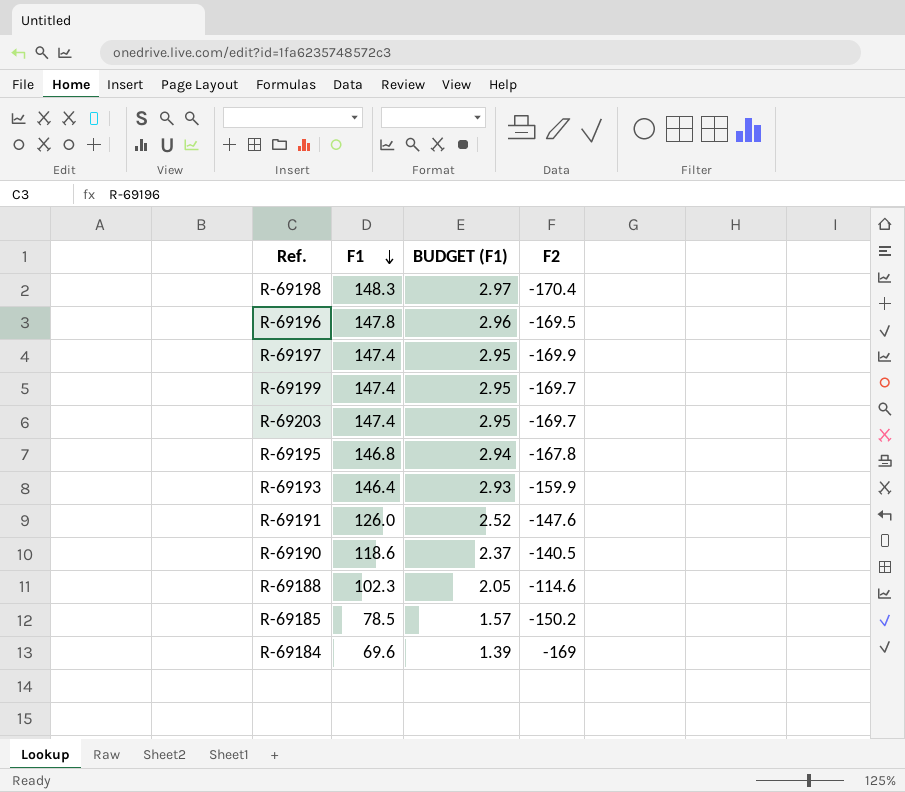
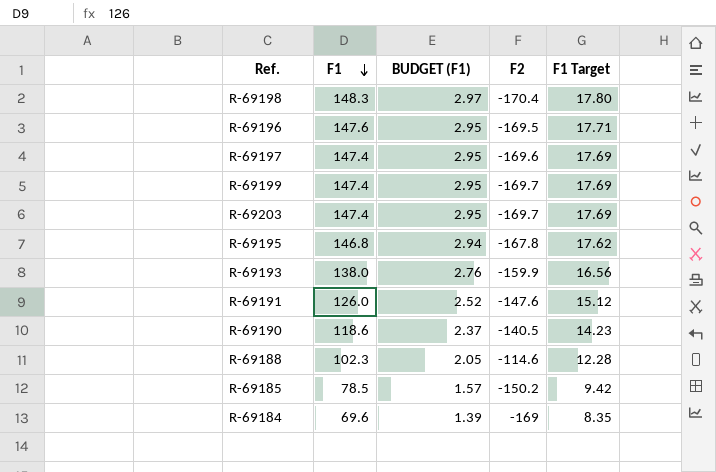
column F1 Target | formula: none -> [F1] * 0.12
R-69196 | F1: 147.8 -> 147.6
R-69196 | BUDGET (F1): 2.96 -> 2.95
R-69197 | F2: -169.9 -> -169.6
R-69193 | F1: 146.4 -> 138.0
R-69193 | BUDGET (F1): 2.93 -> 2.76

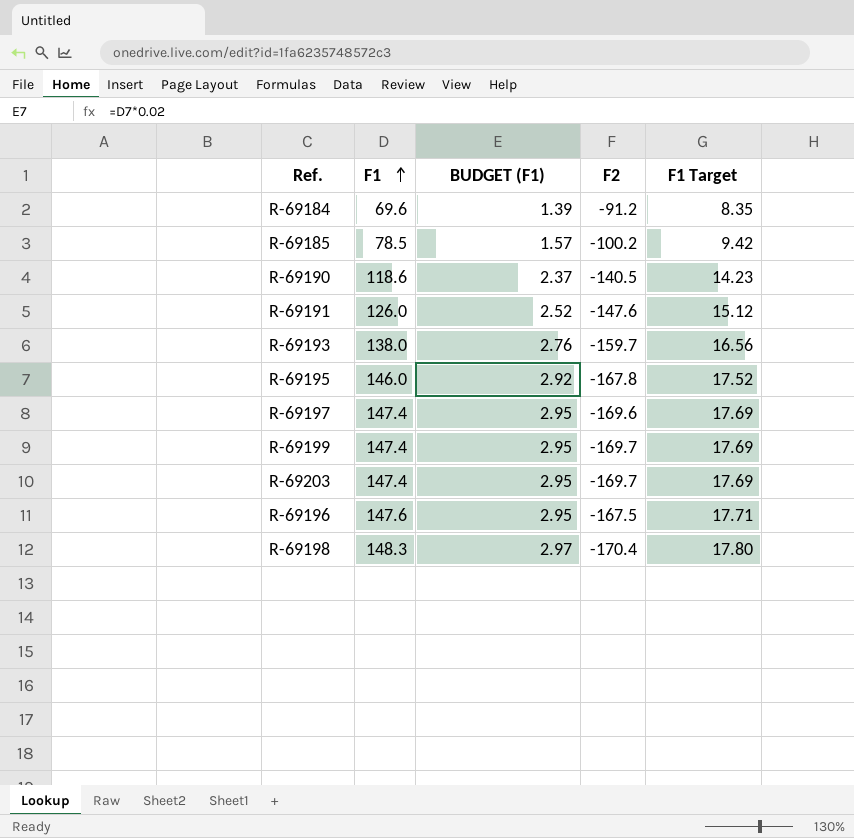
row order: F1 descending -> F1 ascending
row R-69188: 102.3 | 2.05 | -114.6 | 12.28 -> none
R-69184 | F2: -169 -> -91.2
R-69185 | F2: -150.2 -> -100.2
R-69193 | F2: -159.9 -> -159.7
R-69195 | F1: 146.8 -> 146.0
R-69195 | BUDGET (F1): 2.94 -> 2.92
R-69195 | F1 Target: 17.62 -> 17.52
R-69196 | F2: -169.5 -> -167.5

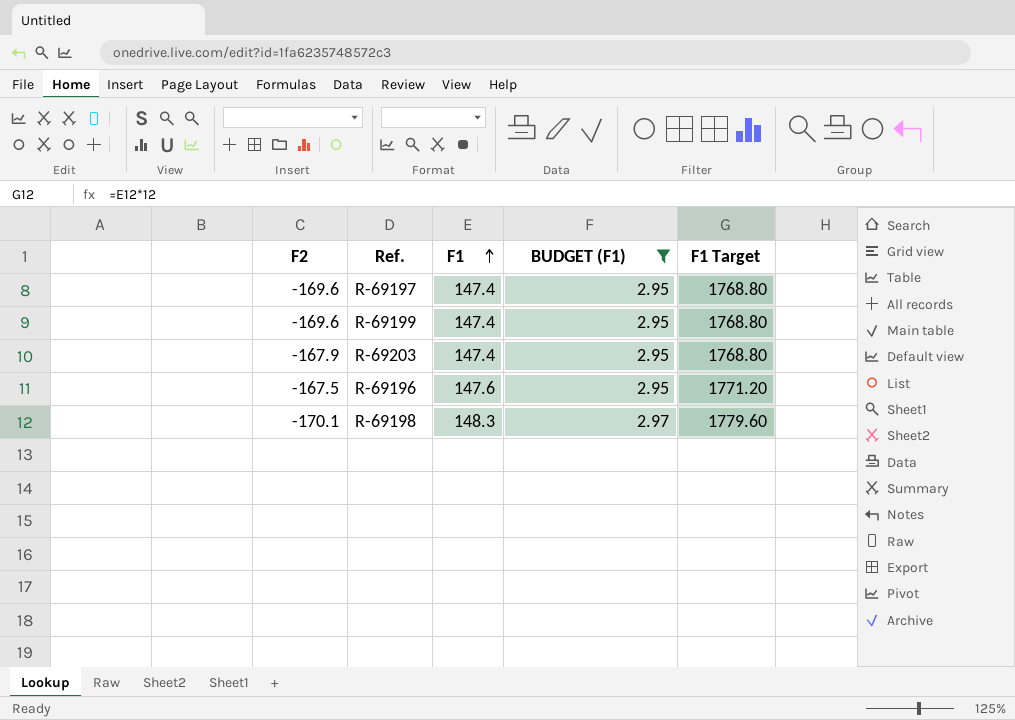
filter: none -> BUDGET (F1) >= 2.95
column F2 | position: 4 -> 1
column F1 Target | formula: [F1] * 0.12 -> [F1] * 12
R-69199 | F2: -169.7 -> -169.6
R-69203 | F2: -169.7 -> -167.9
R-69198 | F2: -170.4 -> -170.1

